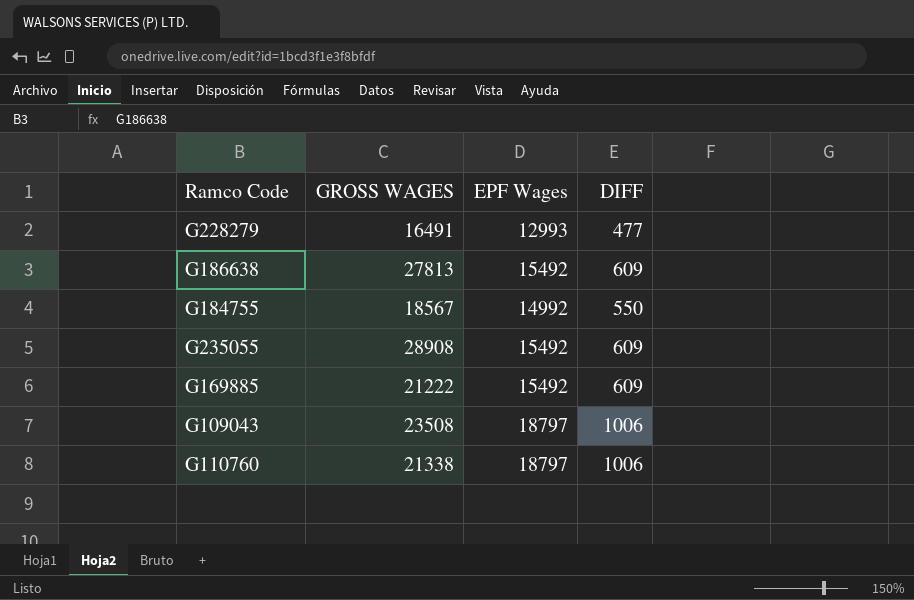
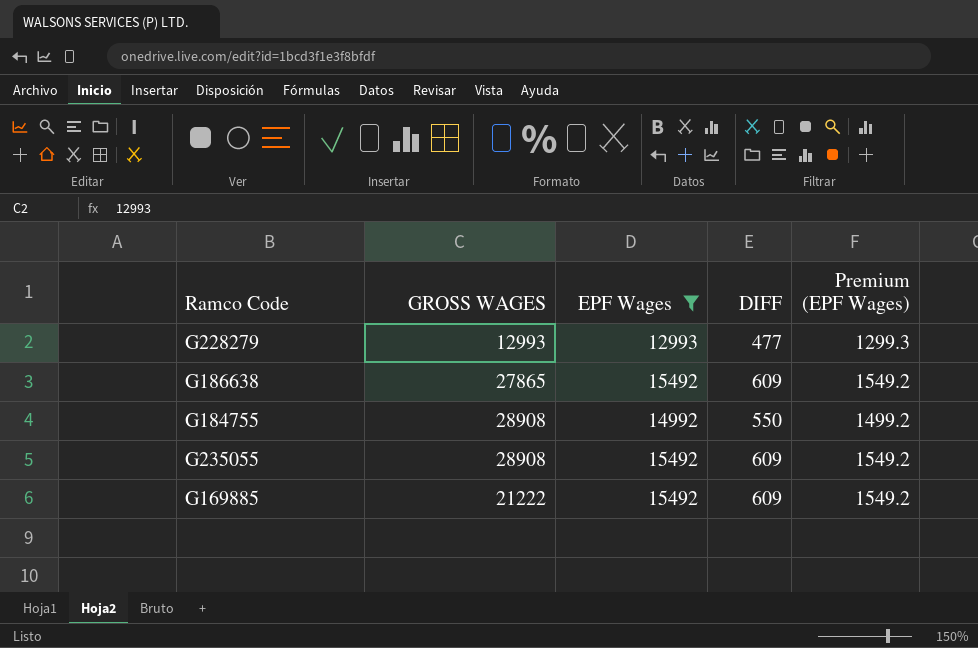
filter: none -> EPF Wages != 18797
column Premium (EPF Wages) | formula: none -> [EPF Wages] * 0.1
G228279 | GROSS WAGES: 16491 -> 12993
G186638 | GROSS WAGES: 27813 -> 27865
G184755 | GROSS WAGES: 18567 -> 28908

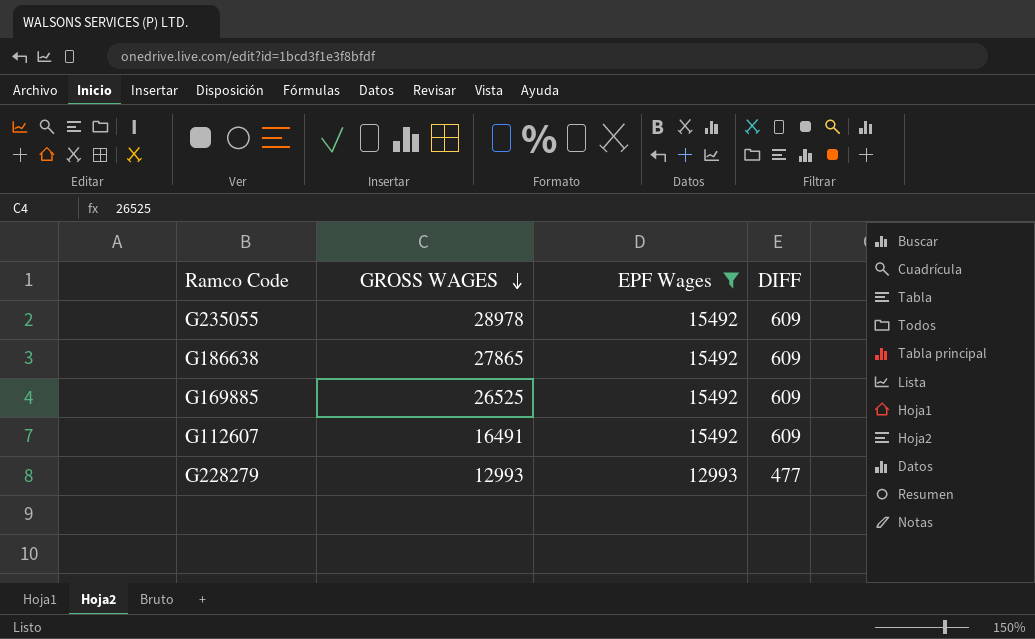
row order: none -> GROSS WAGES descending
column Premium (EPF Wages) | formula: [EPF Wages] * 0.1 -> none
row G184755: 28908 | 14992 | 550 | 1499.2 -> none
G235055 | GROSS WAGES: 28908 -> 28978
G169885 | GROSS WAGES: 21222 -> 26525
row G112607: none -> 16491 | 15492 | 609

